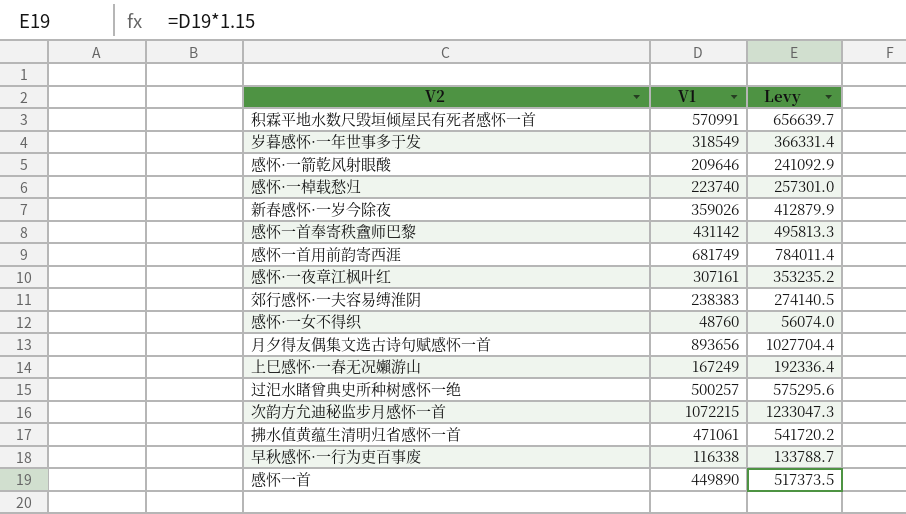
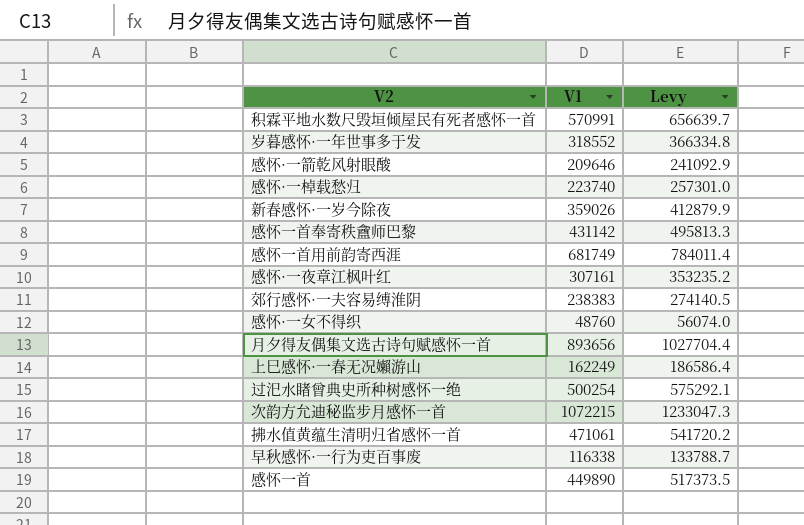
岁暮感怀·一年世事多于发 | V1: 318549 -> 318552
岁暮感怀·一年世事多于发 | Levy: 366331.4 -> 366334.8
上巳感怀·一春无况嬾游山 | V1: 167249 -> 162249
上巳感怀·一春无况嬾游山 | Levy: 192336.4 -> 186586.4
过汜水睹曾典史所种树感怀一绝 | V1: 500257 -> 500254
过汜水睹曾典史所种树感怀一绝 | Levy: 575295.6 -> 575292.1

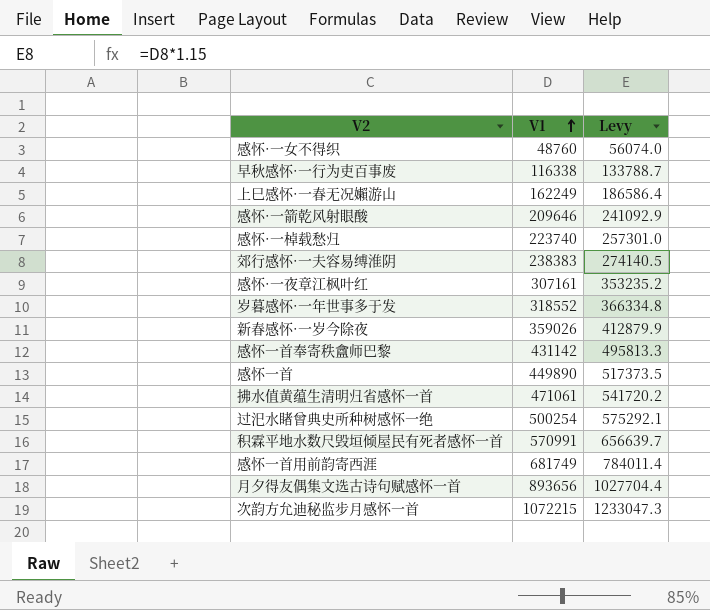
row order: none -> V1 ascending

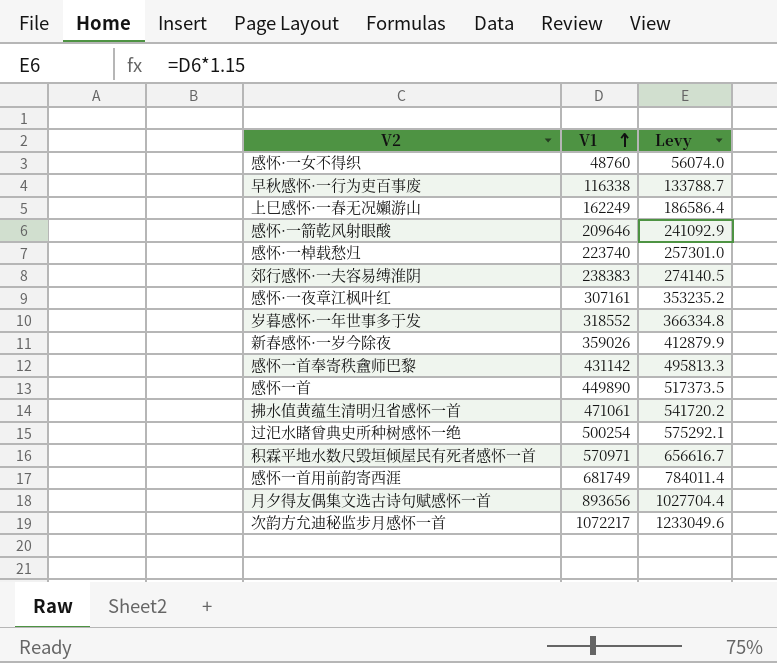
积霖平地水数尺毁垣倾屋民有死者感怀一首 | V1: 570991 -> 570971
积霖平地水数尺毁垣倾屋民有死者感怀一首 | Levy: 656639.7 -> 656616.7
次韵方允迪秘监步月感怀一首 | V1: 1072215 -> 1072217
次韵方允迪秘监步月感怀一首 | Levy: 1233047.3 -> 1233049.6

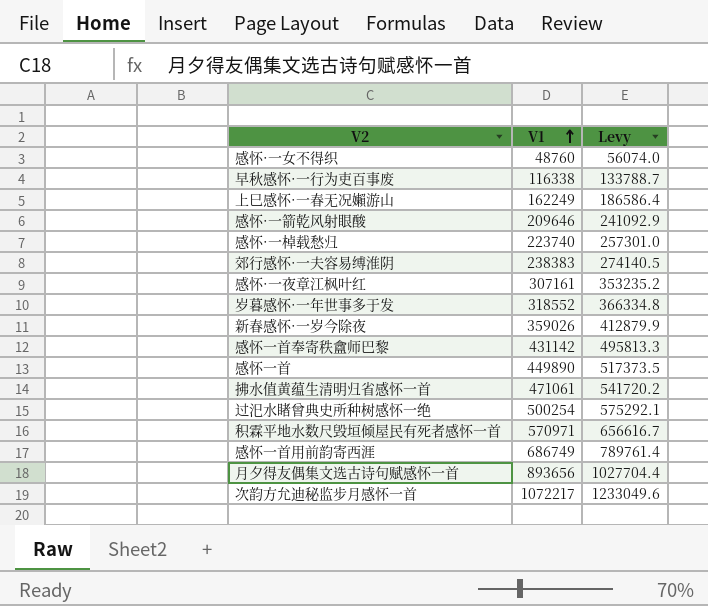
感怀一首用前韵寄西涯 | V1: 681749 -> 686749
感怀一首用前韵寄西涯 | Levy: 784011.4 -> 789761.4

